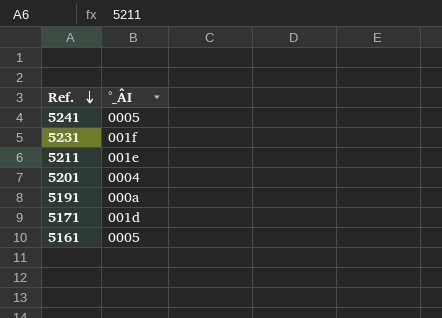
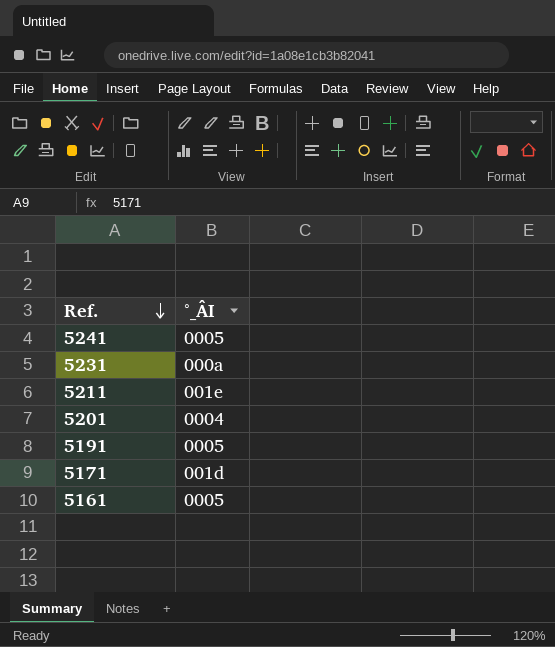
5231 | °_ÂI: 001f -> 000a
5191 | °_ÂI: 000a -> 0005

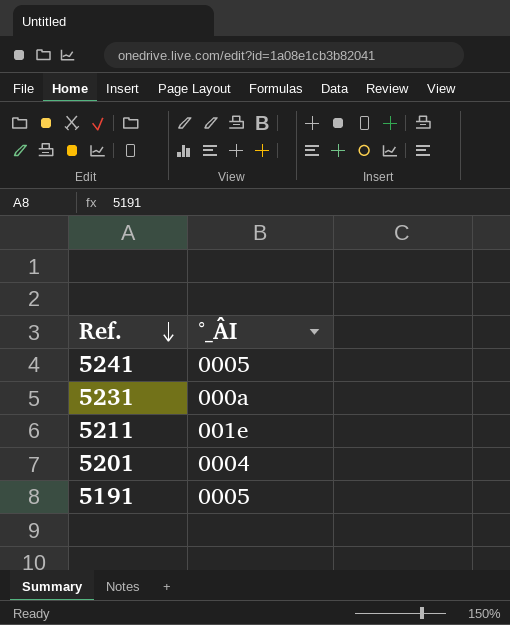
row 5171: 001d -> none
row 5161: 0005 -> none

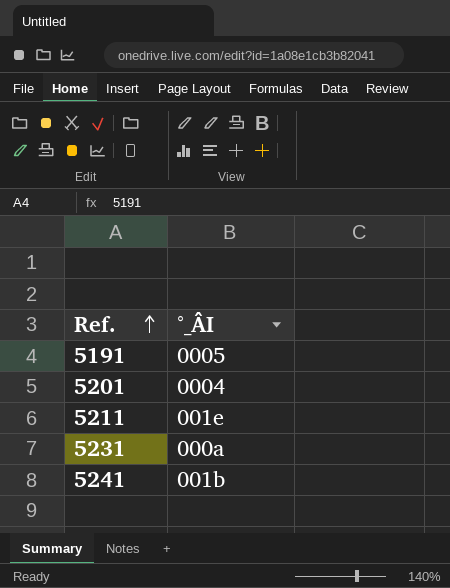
row order: Ref. descending -> Ref. ascending
5241 | °_ÂI: 0005 -> 001b

